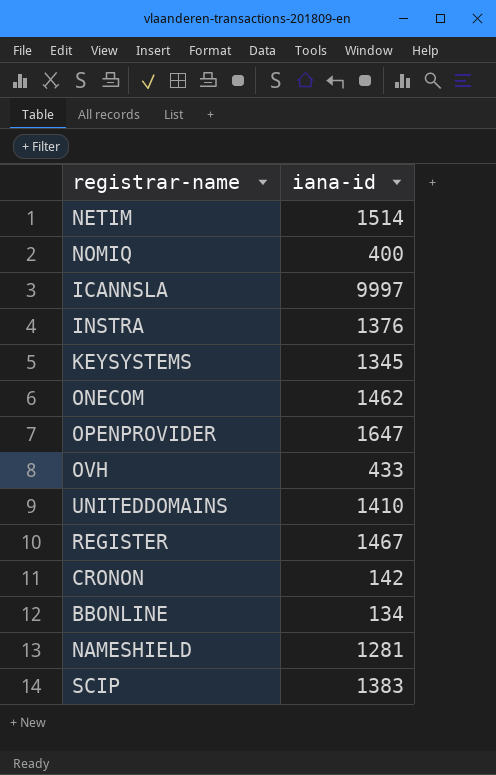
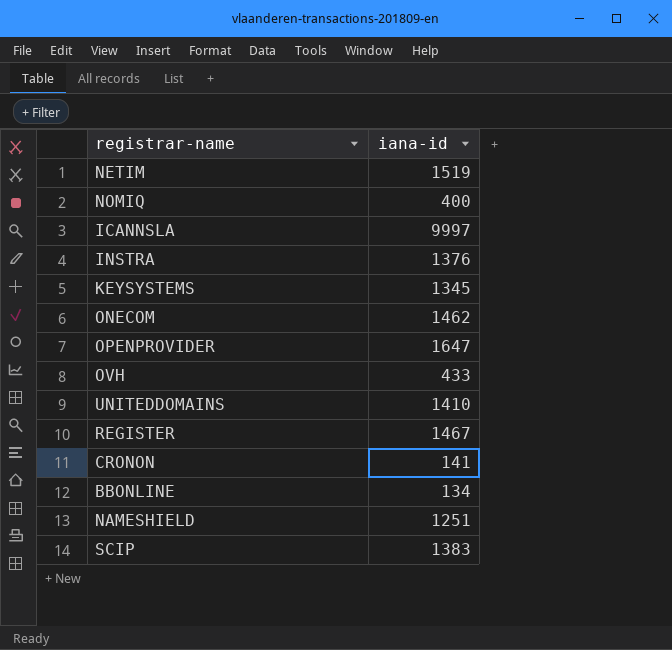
NETIM | iana-id: 1514 -> 1519
CRONON | iana-id: 142 -> 141
NAMESHIELD | iana-id: 1281 -> 1251

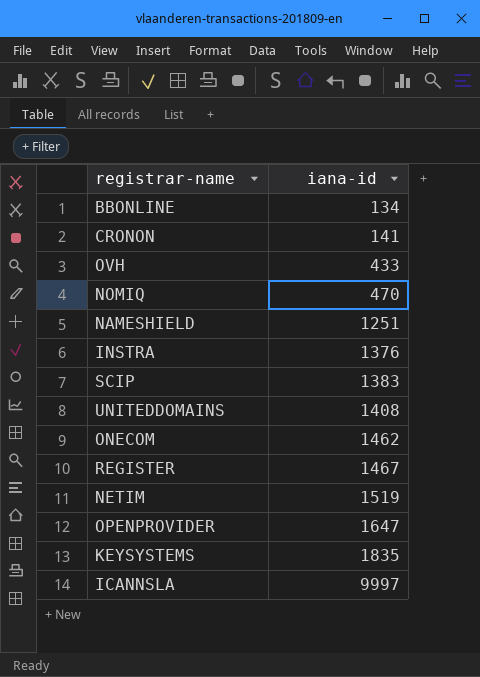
row order: none -> iana-id ascending
NOMIQ | iana-id: 400 -> 470
UNITEDDOMAINS | iana-id: 1410 -> 1408
KEYSYSTEMS | iana-id: 1345 -> 1835

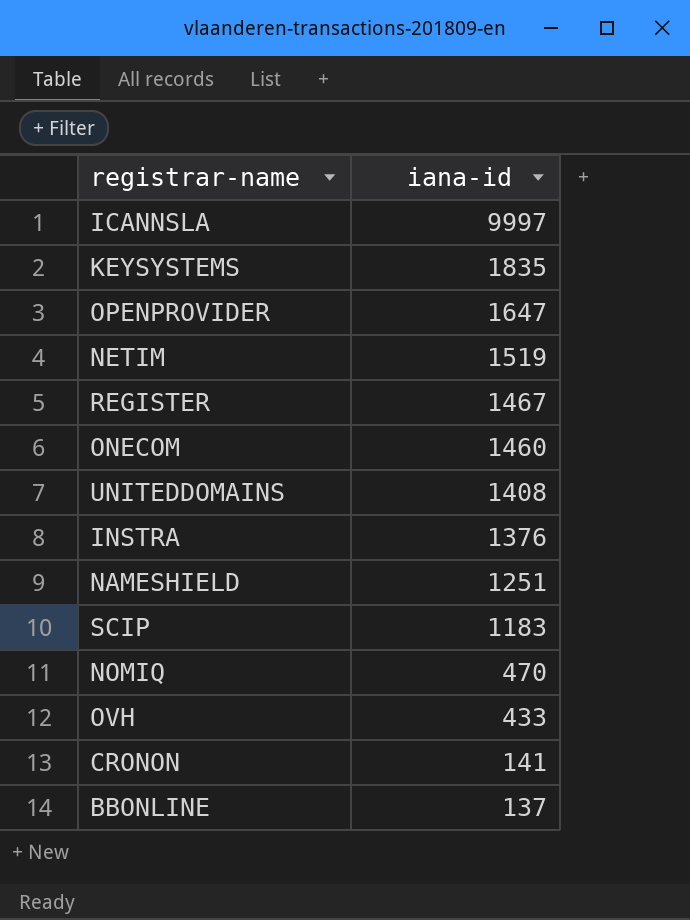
row order: iana-id ascending -> iana-id descending
ONECOM | iana-id: 1462 -> 1460
SCIP | iana-id: 1383 -> 1183
BBONLINE | iana-id: 134 -> 137

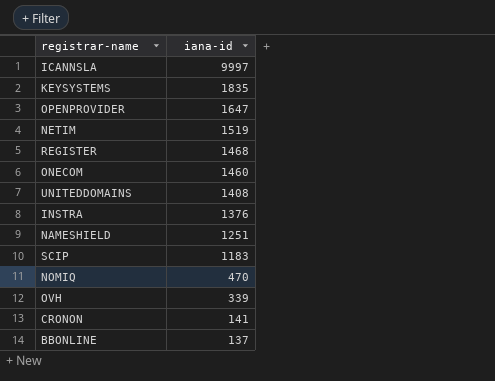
REGISTER | iana-id: 1467 -> 1468
OVH | iana-id: 433 -> 339

